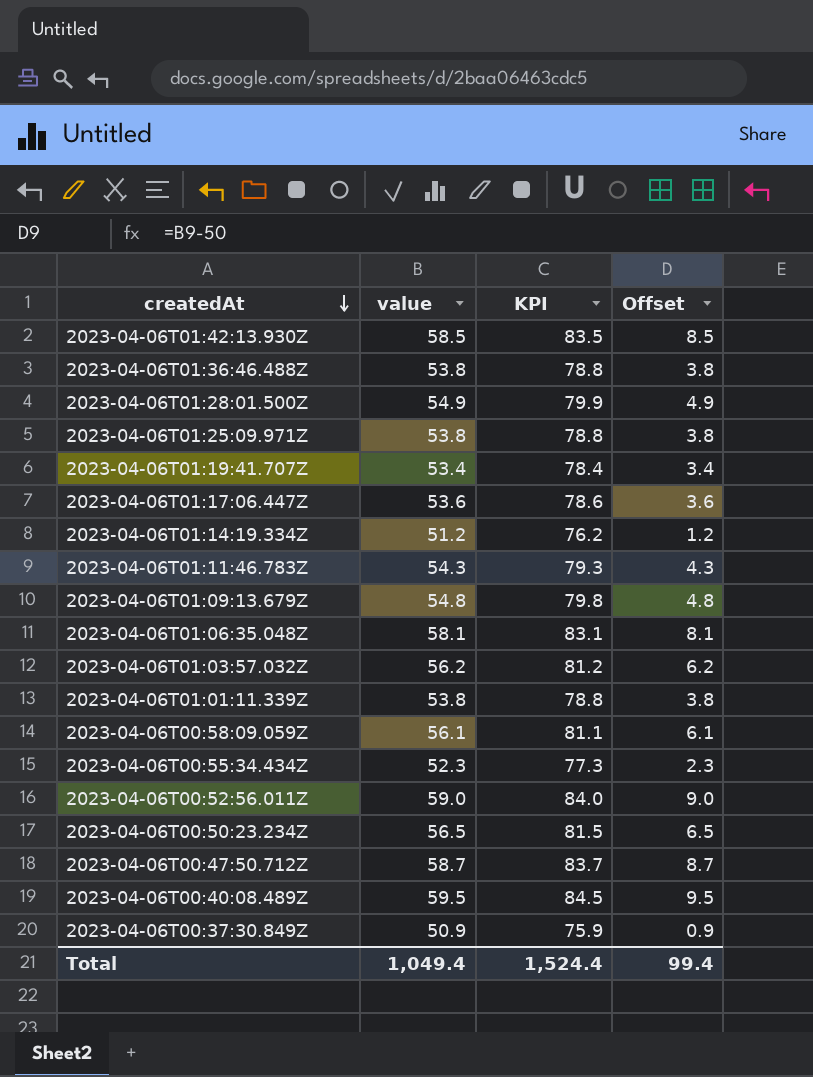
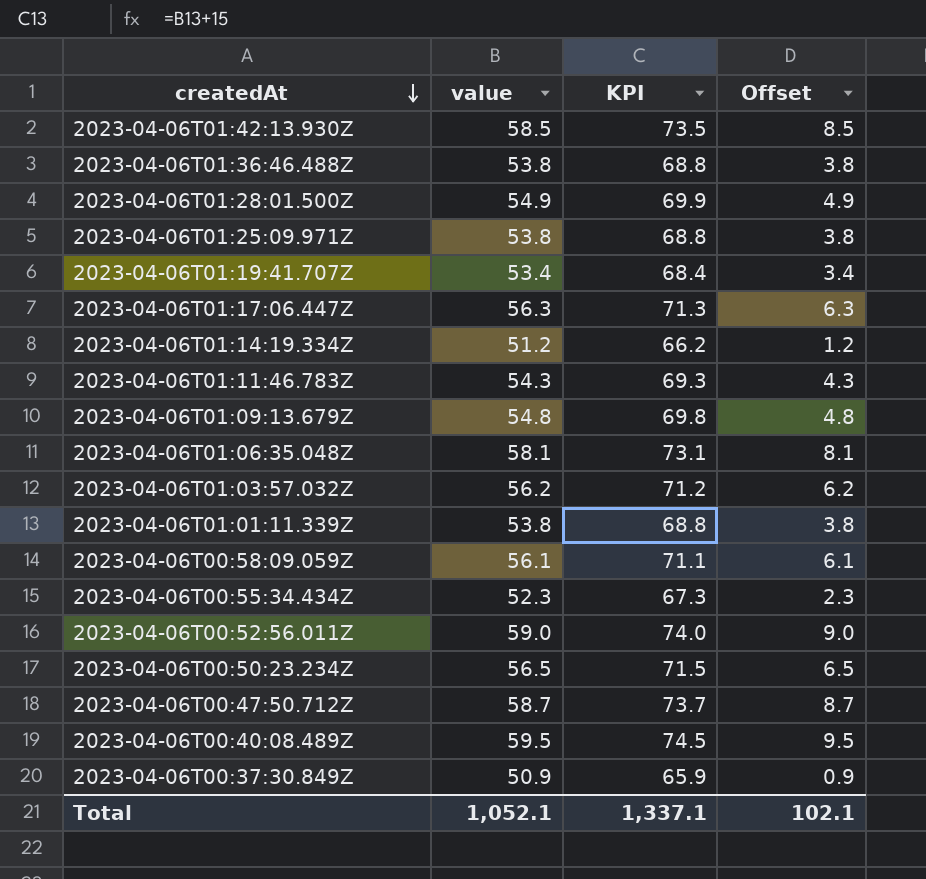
column KPI | formula: [value] + 25 -> [value] + 15
2023-04-06T01:17:06.447Z | value: 53.6 -> 56.3
2023-04-06T01:17:06.447Z | Offset: 3.6 -> 6.3
Total | value: 1,049.4 -> 1,052.1
Total | KPI: 1,524.4 -> 1,337.1
Total | Offset: 99.4 -> 102.1

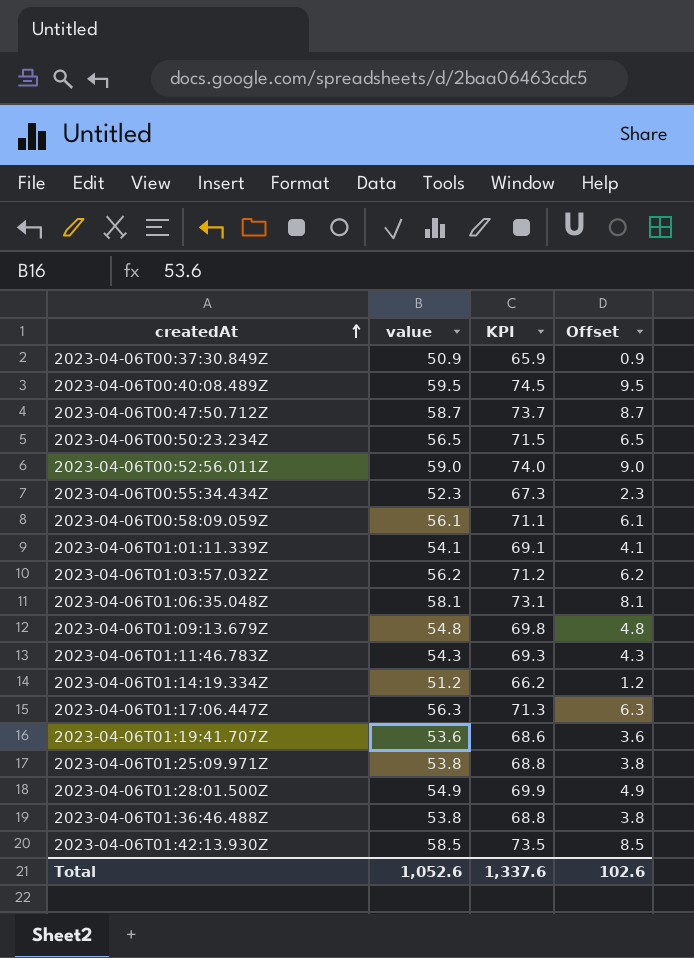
row order: createdAt descending -> createdAt ascending
2023-04-06T01:01:11.339Z | value: 53.8 -> 54.1
2023-04-06T01:01:11.339Z | KPI: 68.8 -> 69.1
2023-04-06T01:01:11.339Z | Offset: 3.8 -> 4.1
2023-04-06T01:19:41.707Z | value: 53.4 -> 53.6
2023-04-06T01:19:41.707Z | KPI: 68.4 -> 68.6
2023-04-06T01:19:41.707Z | Offset: 3.4 -> 3.6
Total | value: 1,052.1 -> 1,052.6
Total | KPI: 1,337.1 -> 1,337.6
Total | Offset: 102.1 -> 102.6

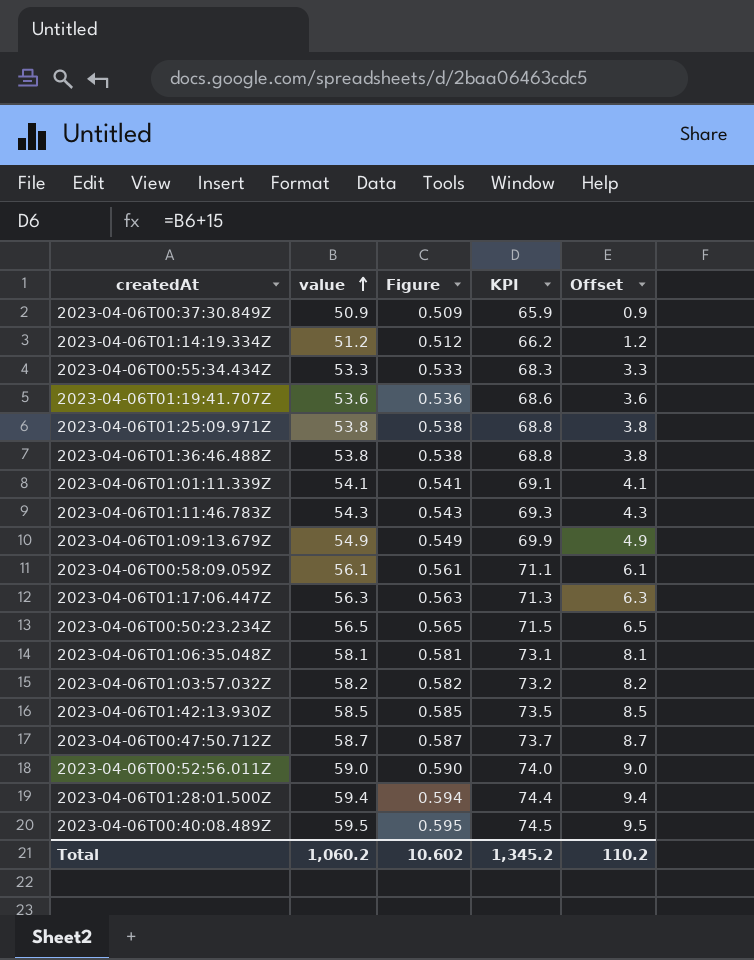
row order: createdAt ascending -> value ascending
column Figure | formula: none -> [value] * 0.01
2023-04-06T00:55:34.434Z | value: 52.3 -> 53.3
2023-04-06T00:55:34.434Z | KPI: 67.3 -> 68.3
2023-04-06T00:55:34.434Z | Offset: 2.3 -> 3.3
2023-04-06T01:09:13.679Z | value: 54.8 -> 54.9
2023-04-06T01:09:13.679Z | KPI: 69.8 -> 69.9
2023-04-06T01:09:13.679Z | Offset: 4.8 -> 4.9
2023-04-06T01:03:57.032Z | value: 56.2 -> 58.2
2023-04-06T01:03:57.032Z | KPI: 71.2 -> 73.2
2023-04-06T01:03:57.032Z | Offset: 6.2 -> 8.2
2023-04-06T01:28:01.500Z | value: 54.9 -> 59.4
2023-04-06T01:28:01.500Z | KPI: 69.9 -> 74.4
2023-04-06T01:28:01.500Z | Offset: 4.9 -> 9.4
Total | value: 1,052.6 -> 1,060.2
Total | KPI: 1,337.6 -> 1,345.2
Total | Offset: 102.6 -> 110.2

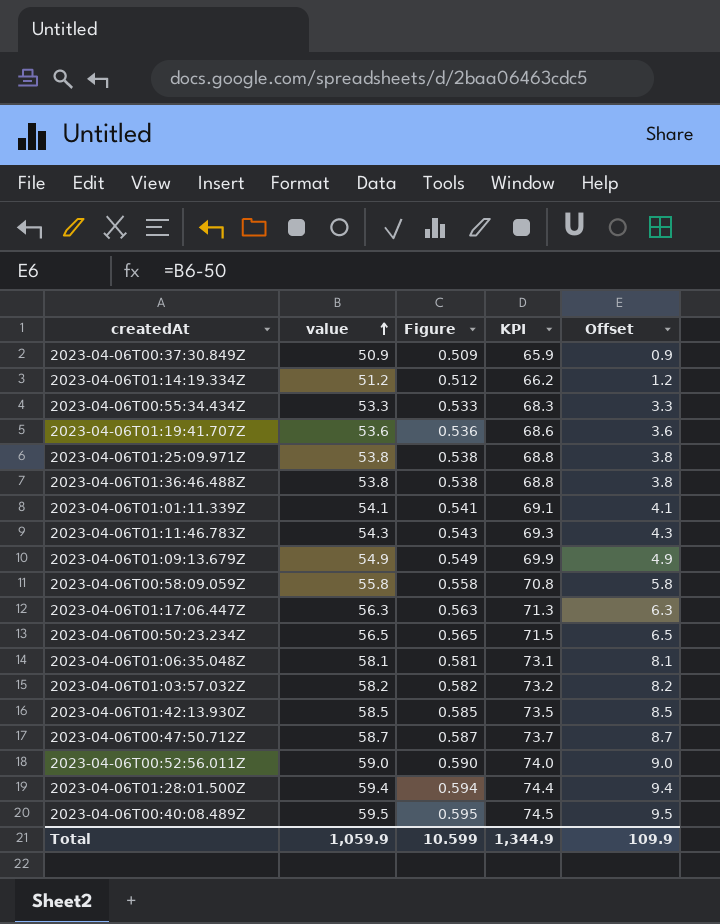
2023-04-06T00:58:09.059Z | value: 56.1 -> 55.8
2023-04-06T00:58:09.059Z | Figure: 0.561 -> 0.558
2023-04-06T00:58:09.059Z | KPI: 71.1 -> 70.8
2023-04-06T00:58:09.059Z | Offset: 6.1 -> 5.8
Total | value: 1,060.2 -> 1,059.9
Total | Figure: 10.602 -> 10.599
Total | KPI: 1,345.2 -> 1,344.9
Total | Offset: 110.2 -> 109.9

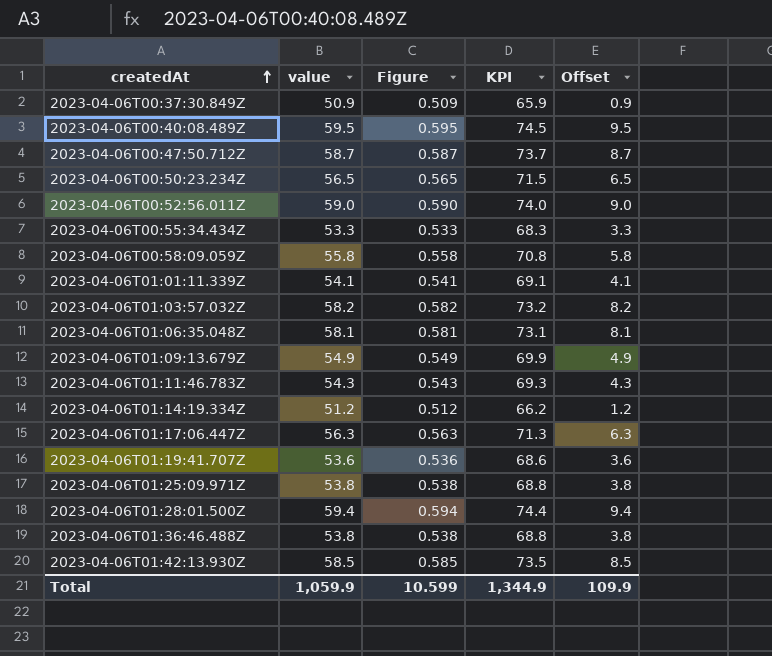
row order: value ascending -> createdAt ascending

